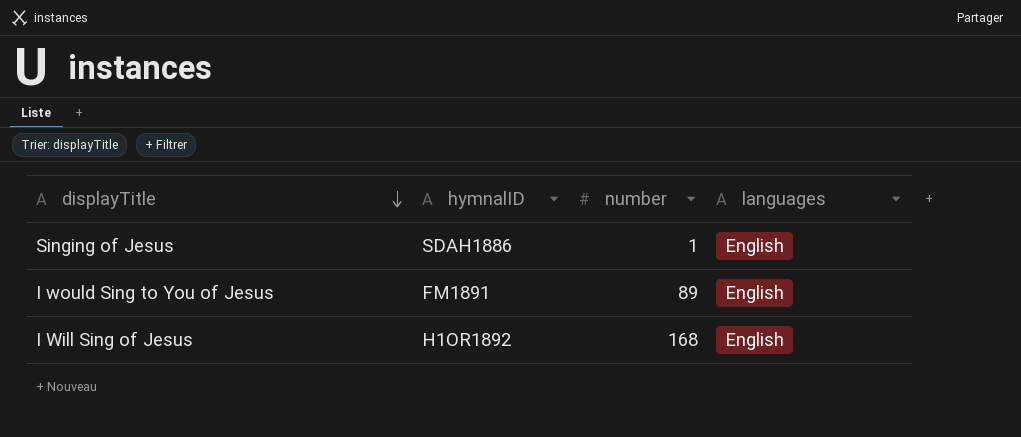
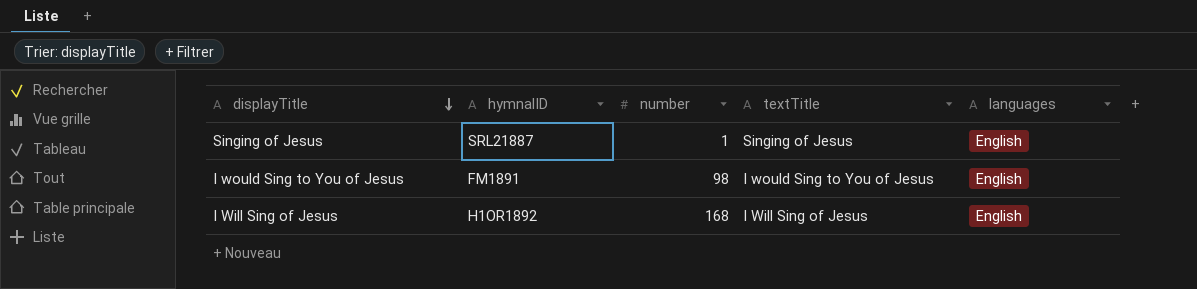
column textTitle | position: none -> 4
Singing of Jesus | hymnalID: SDAH1886 -> SRL21887
I would Sing to You of Jesus | number: 89 -> 98

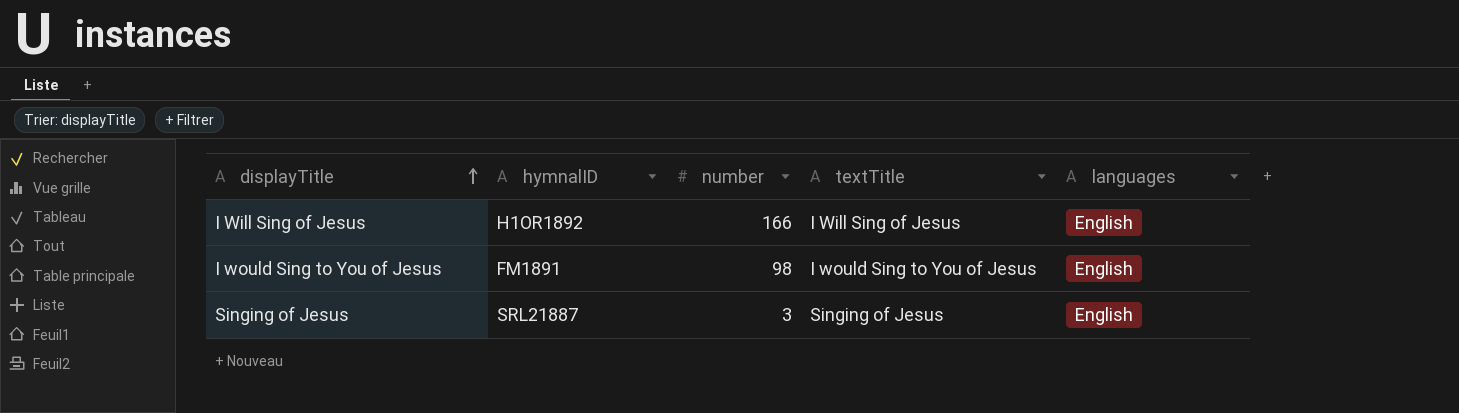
row order: displayTitle descending -> displayTitle ascending
I Will Sing of Jesus | number: 168 -> 166
Singing of Jesus | number: 1 -> 3

